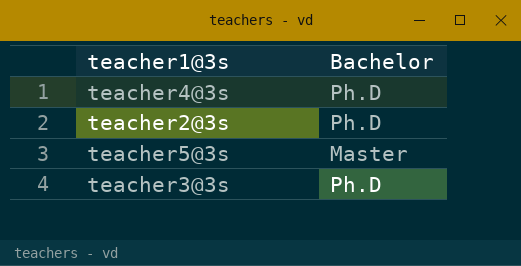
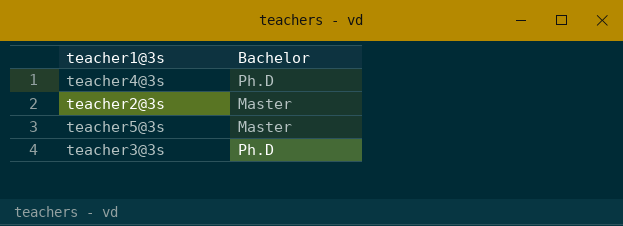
teacher2@3s | Bachelor: Ph.D -> Master

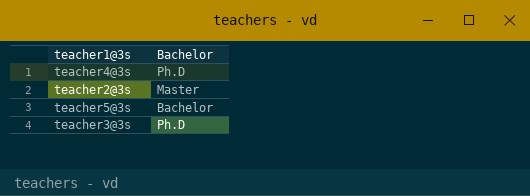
teacher5@3s | Bachelor: Master -> Bachelor

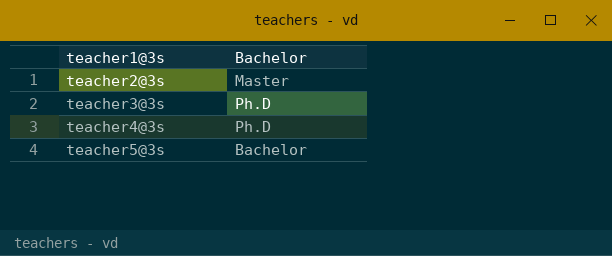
row order: none -> teacher1@3s ascending

